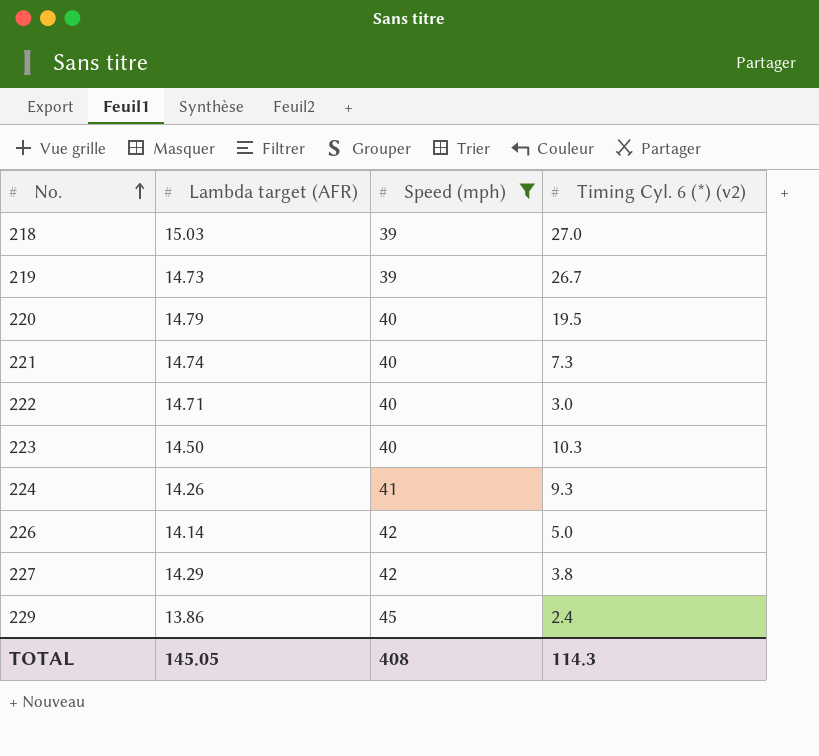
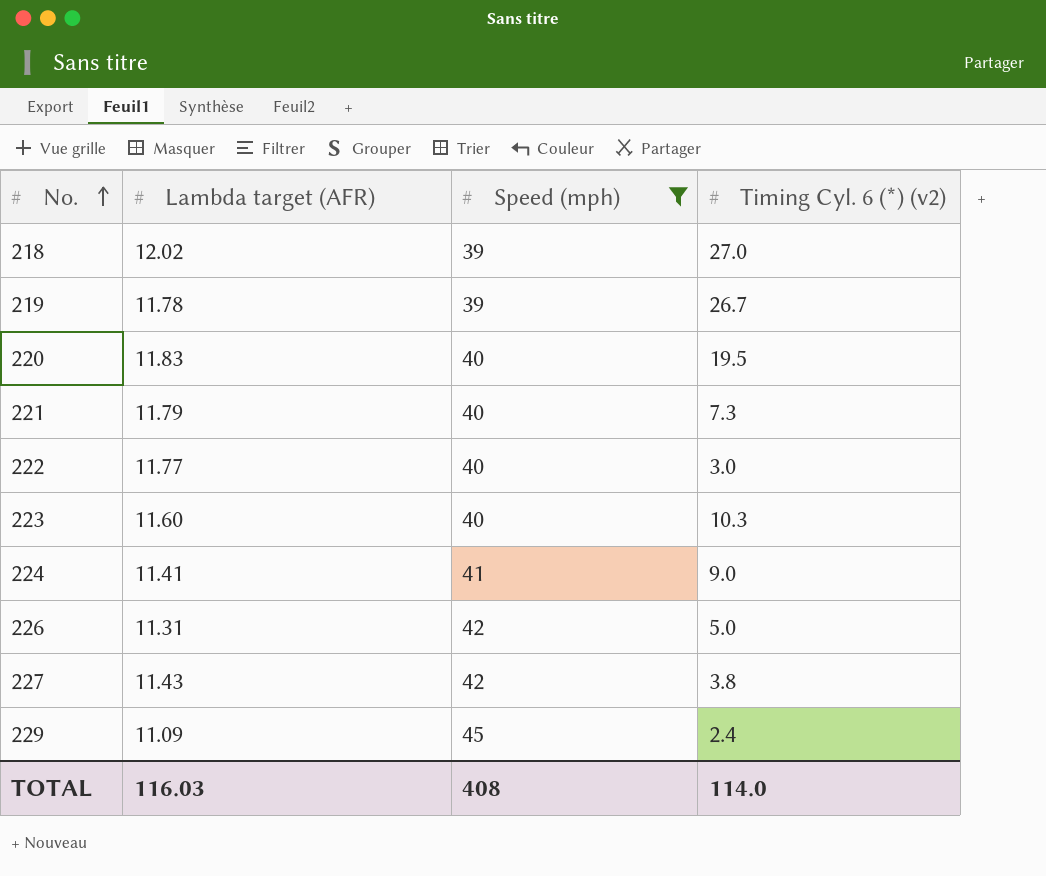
218 | Lambda target (AFR): 15.03 -> 12.02
219 | Lambda target (AFR): 14.73 -> 11.78
220 | Lambda target (AFR): 14.79 -> 11.83
221 | Lambda target (AFR): 14.74 -> 11.79
222 | Lambda target (AFR): 14.71 -> 11.77
223 | Lambda target (AFR): 14.50 -> 11.60
224 | Lambda target (AFR): 14.26 -> 11.41
224 | Timing Cyl. 6 (*) (v2): 9.3 -> 9.0
226 | Lambda target (AFR): 14.14 -> 11.31
227 | Lambda target (AFR): 14.29 -> 11.43
229 | Lambda target (AFR): 13.86 -> 11.09
TOTAL | Lambda target (AFR): 145.05 -> 116.03
TOTAL | Timing Cyl. 6 (*) (v2): 114.3 -> 114.0

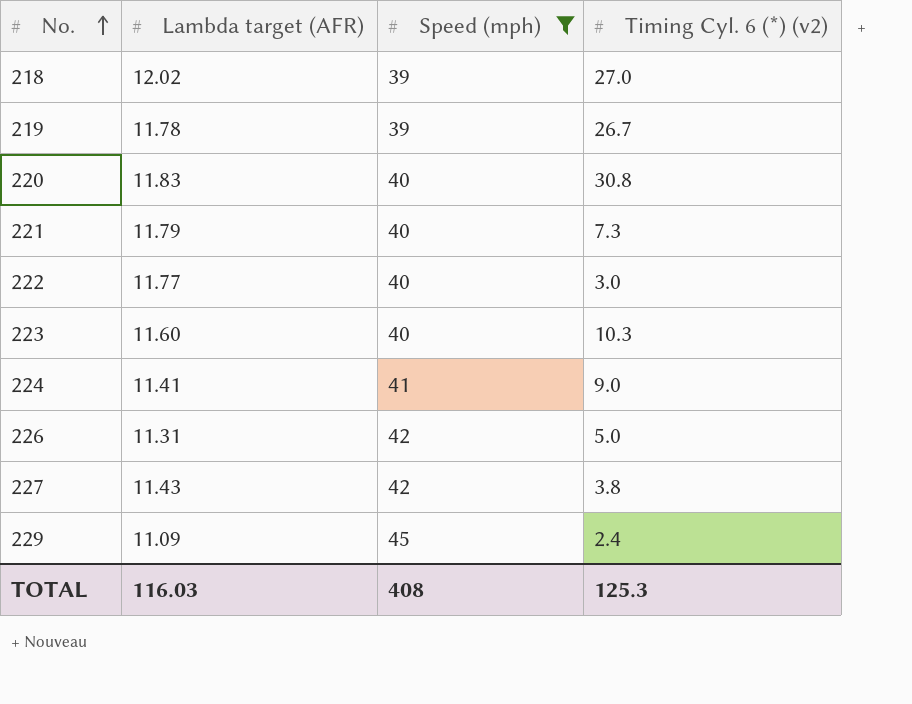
220 | Timing Cyl. 6 (*) (v2): 19.5 -> 30.8
TOTAL | Timing Cyl. 6 (*) (v2): 114.0 -> 125.3

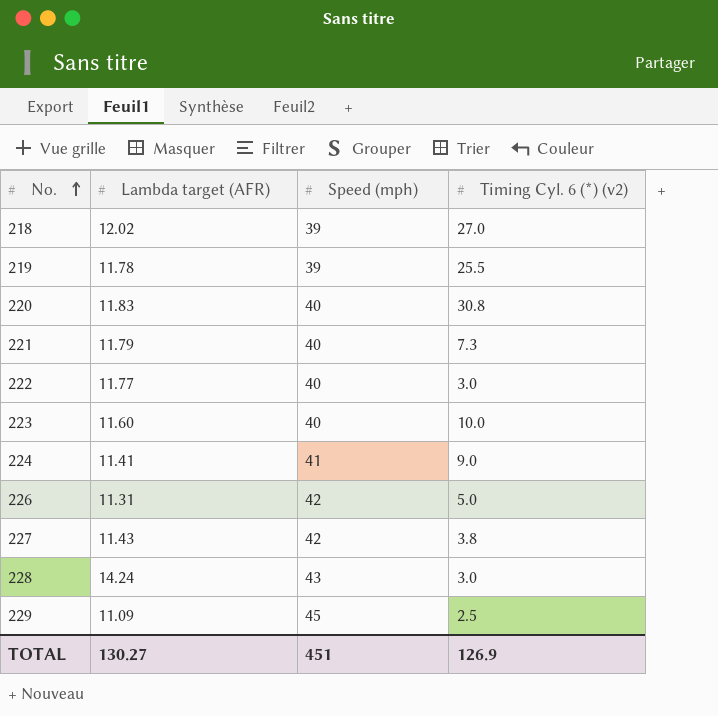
filter: Speed (mph) != 43 -> none
219 | Timing Cyl. 6 (*) (v2): 26.7 -> 25.5
223 | Timing Cyl. 6 (*) (v2): 10.3 -> 10.0
229 | Timing Cyl. 6 (*) (v2): 2.4 -> 2.5
TOTAL | Lambda target (AFR): 116.03 -> 130.27
TOTAL | Speed (mph): 408 -> 451
TOTAL | Timing Cyl. 6 (*) (v2): 125.3 -> 126.9

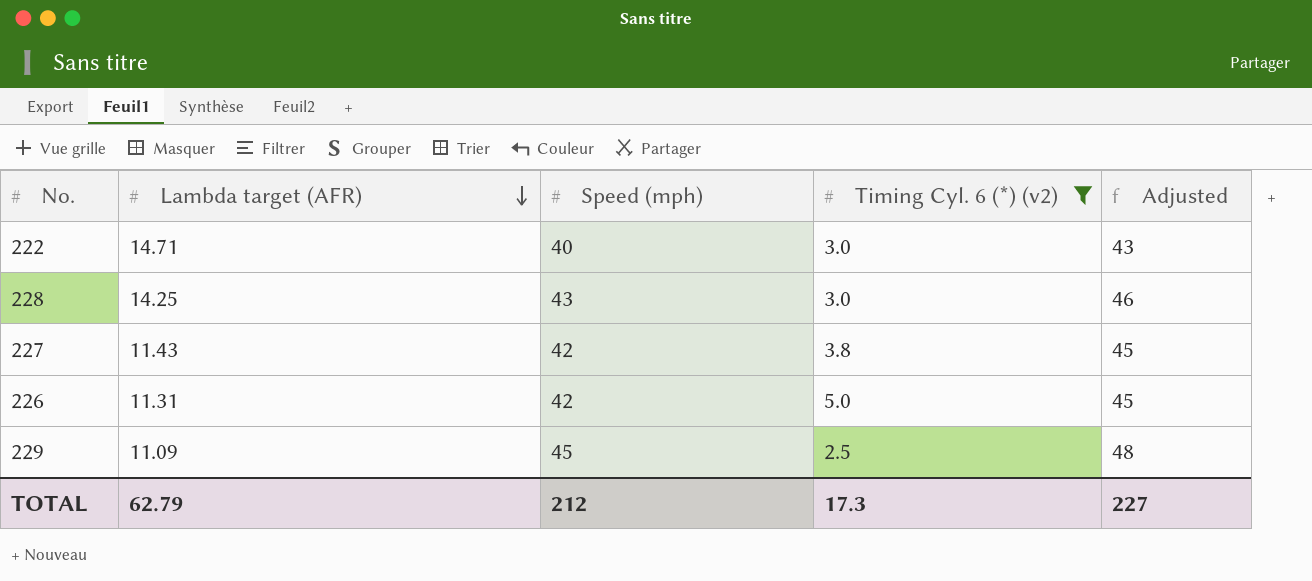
filter: none -> Timing Cyl. 6 (*) (v2) <= 5.0
row order: No. ascending -> Lambda target (AFR) descending
column Adjusted | formula: none -> [Speed (mph)] + 3
222 | Lambda target (AFR): 11.77 -> 14.71
228 | Lambda target (AFR): 14.24 -> 14.25
TOTAL | Lambda target (AFR): 130.27 -> 62.79
TOTAL | Speed (mph): 451 -> 212
TOTAL | Timing Cyl. 6 (*) (v2): 126.9 -> 17.3

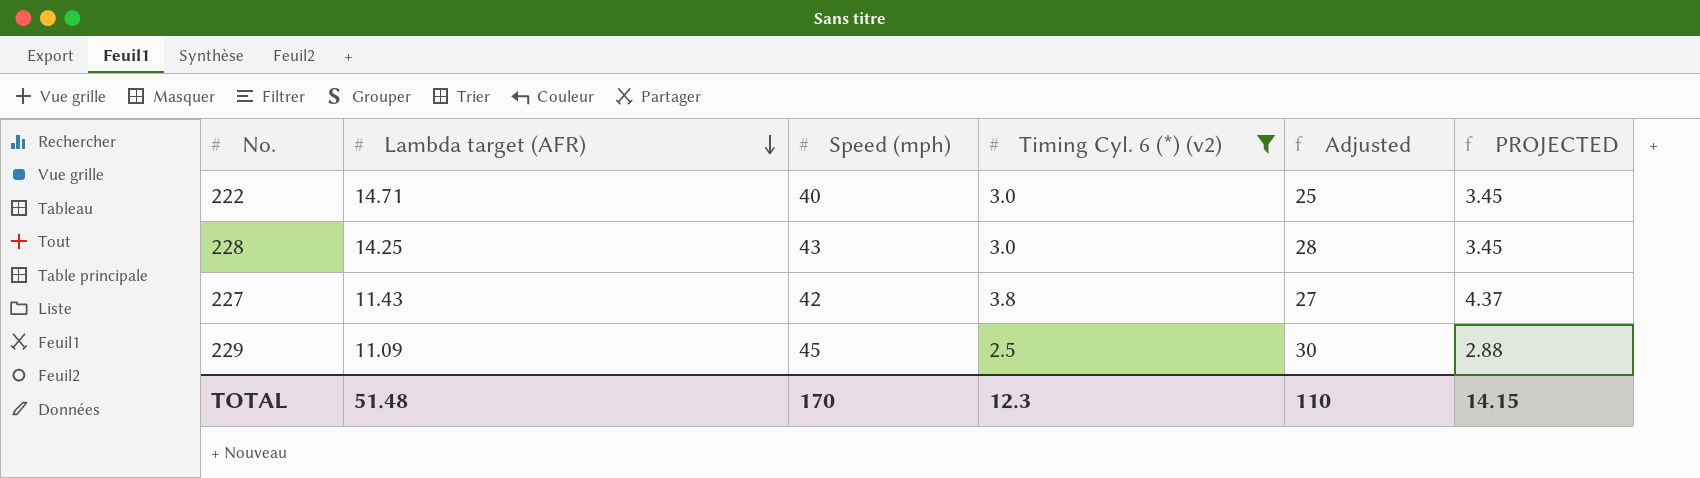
column Adjusted | formula: [Speed (mph)] + 3 -> [Speed (mph)] - 15
column PROJECTED | formula: none -> [Timing Cyl. 6 (*) (v2)] * 1.15
row 226: 11.31 | 42 | 5.0 | 45 -> none
TOTAL | Lambda target (AFR): 62.79 -> 51.48
TOTAL | Speed (mph): 212 -> 170
TOTAL | Timing Cyl. 6 (*) (v2): 17.3 -> 12.3
TOTAL | Adjusted: 227 -> 110

